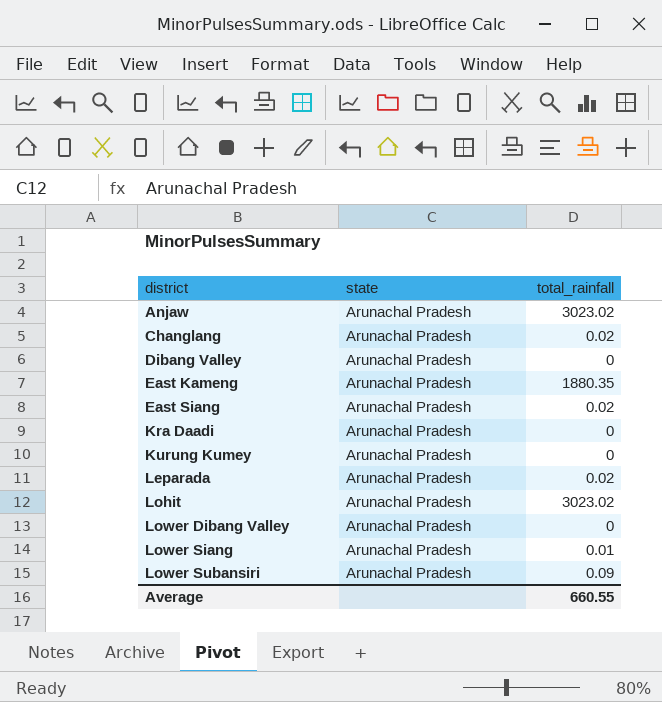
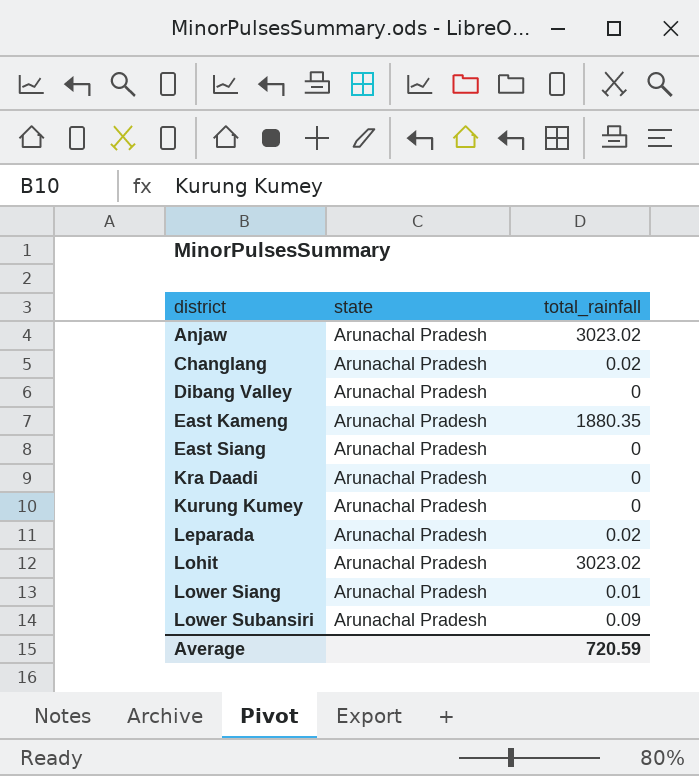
row Lower Dibang Valley: Arunachal Pradesh | 0 -> none
East Siang | total_rainfall: 0.02 -> 0
Average | total_rainfall: 660.55 -> 720.59

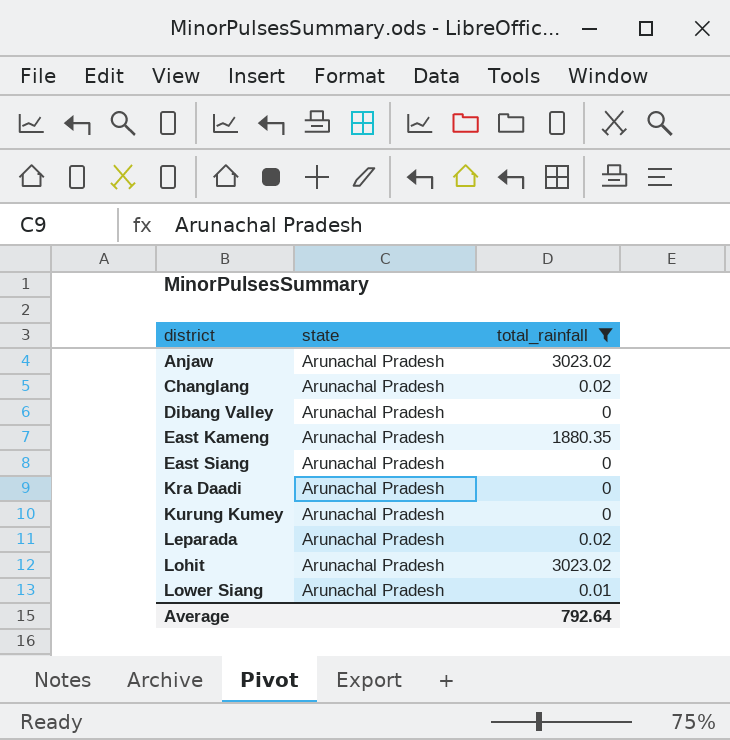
filter: none -> total_rainfall != 0.09
Average | total_rainfall: 720.59 -> 792.64

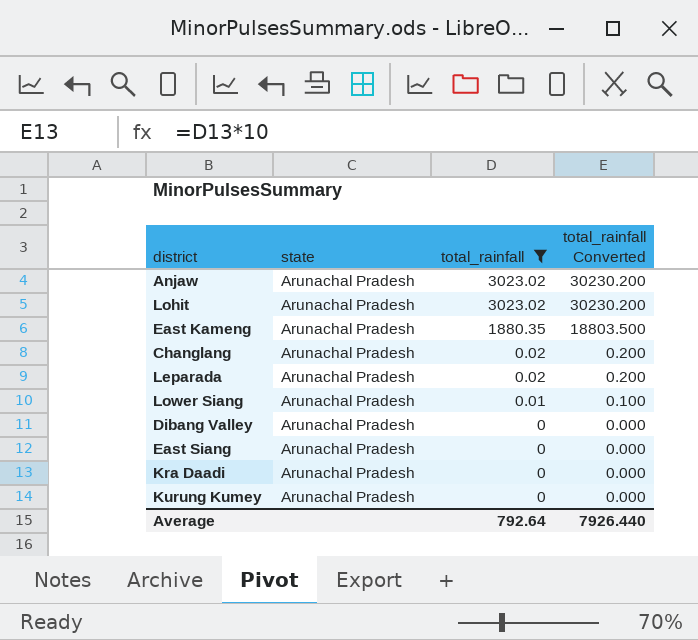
row order: district ascending -> total_rainfall descending
column total_rainfall Converted | formula: none -> [total_rainfall] * 10

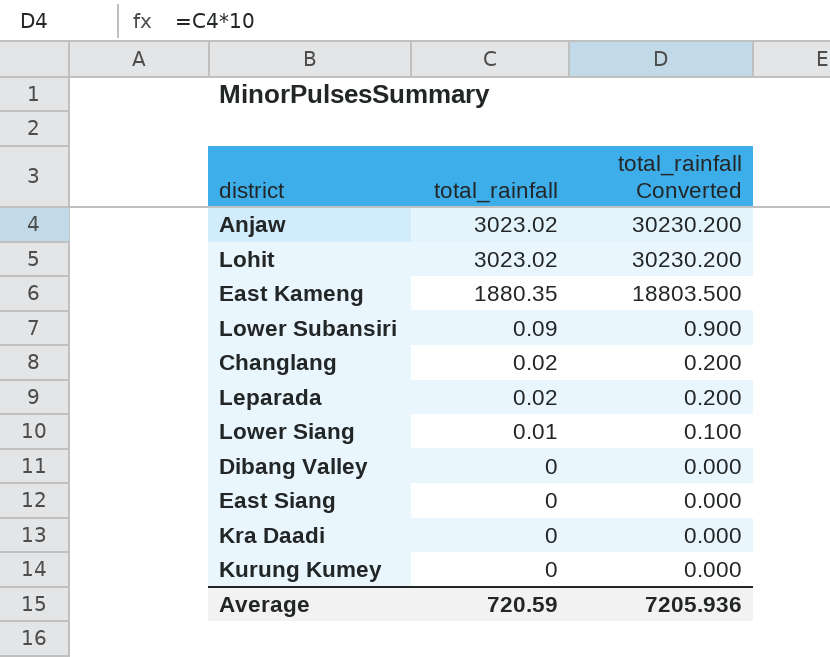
filter: total_rainfall != 0.09 -> none
column state | position: 2 -> none
Average | total_rainfall: 792.64 -> 720.59
Average | total_rainfall Converted: 7926.440 -> 7205.936

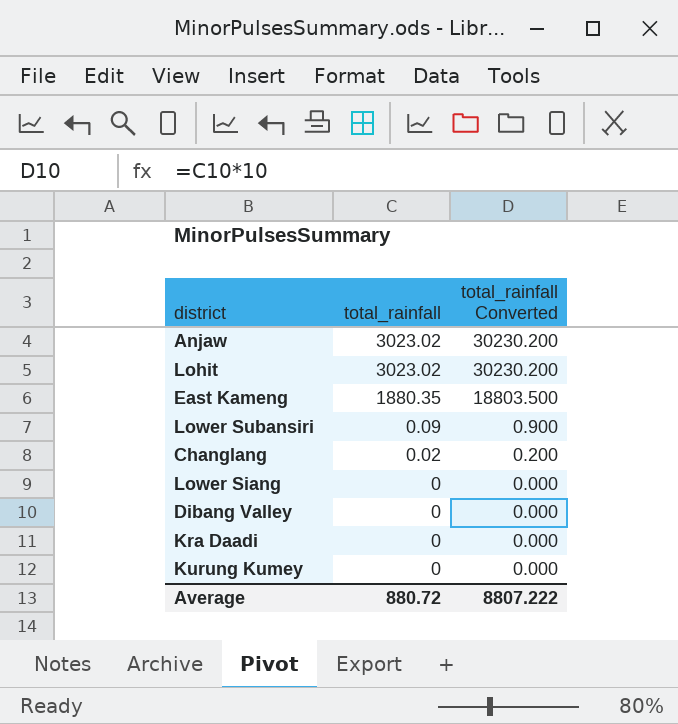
row Leparada: 0.02 | 0.200 -> none
row East Siang: 0 | 0.000 -> none
Lower Siang | total_rainfall: 0.01 -> 0
Lower Siang | total_rainfall Converted: 0.100 -> 0.000
Average | total_rainfall: 720.59 -> 880.72
Average | total_rainfall Converted: 7205.936 -> 8807.222

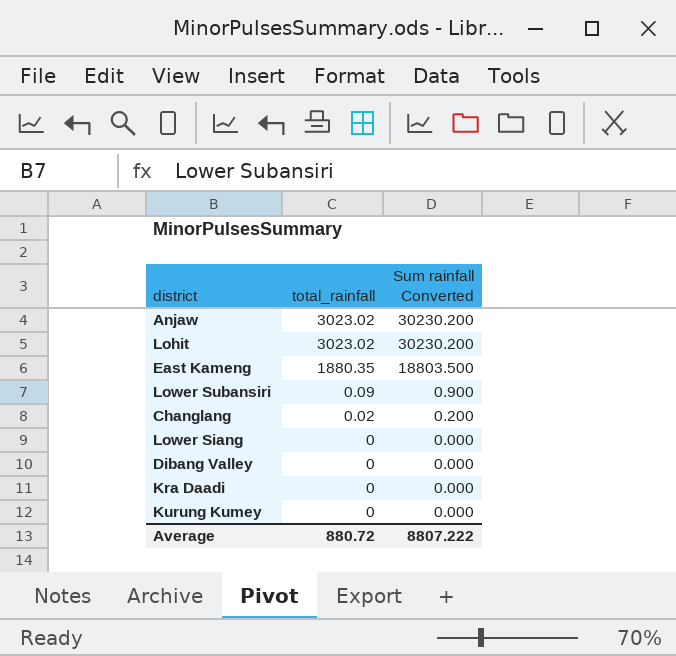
column name: total_rainfall Converted -> Sum rainfall Converted

